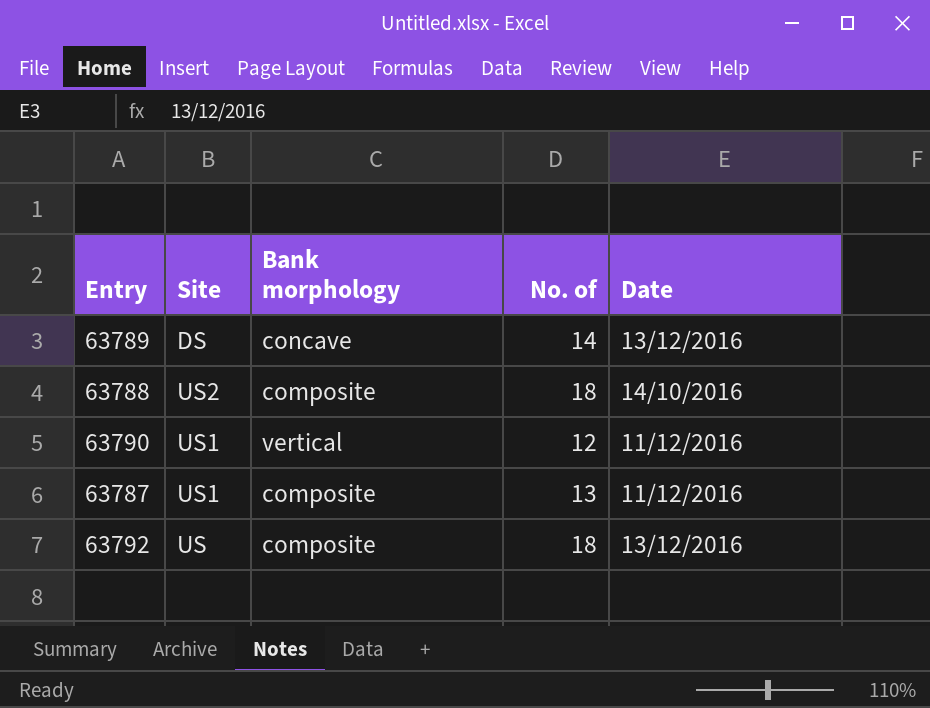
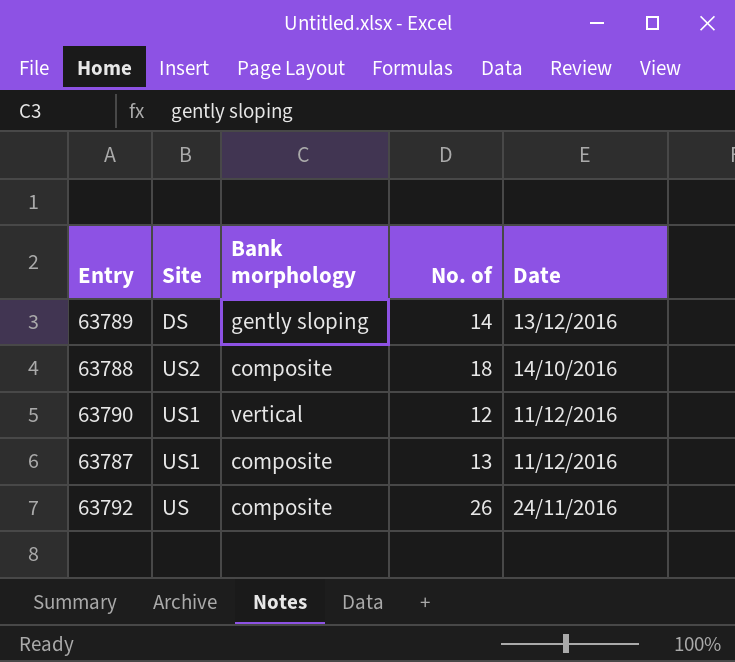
63789 | Bank morphology: concave -> gently sloping
63792 | No. of: 18 -> 26
63792 | Date: 13/12/2016 -> 24/11/2016

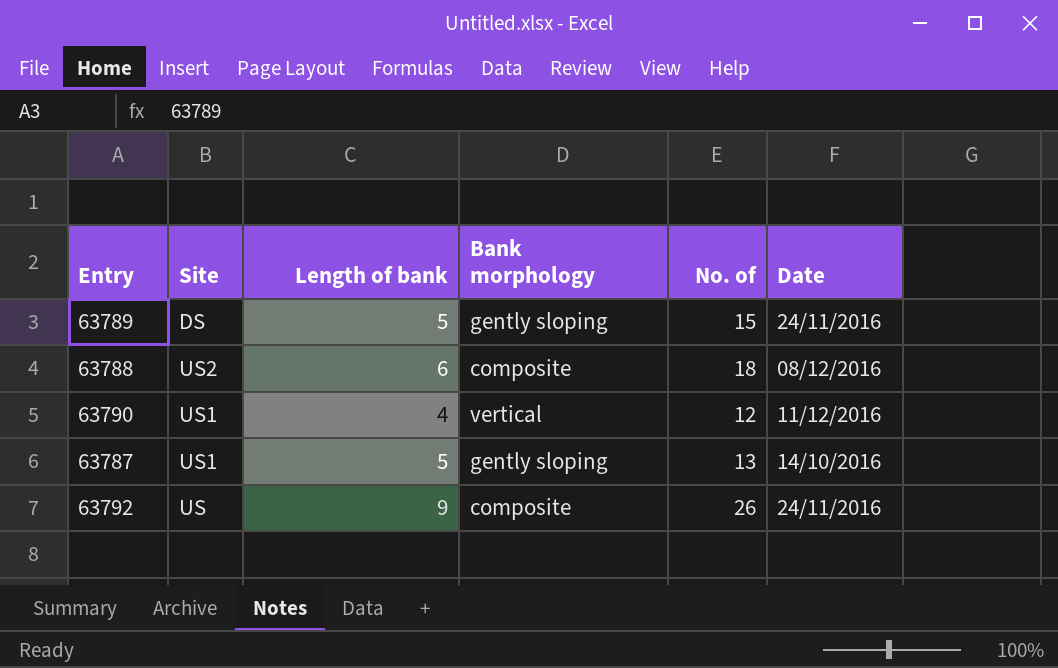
column Length of bank | position: none -> 3
63789 | No. of: 14 -> 15
63789 | Date: 13/12/2016 -> 24/11/2016
63788 | Date: 14/10/2016 -> 08/12/2016
63787 | Bank morphology: composite -> gently sloping
63787 | Date: 11/12/2016 -> 14/10/2016

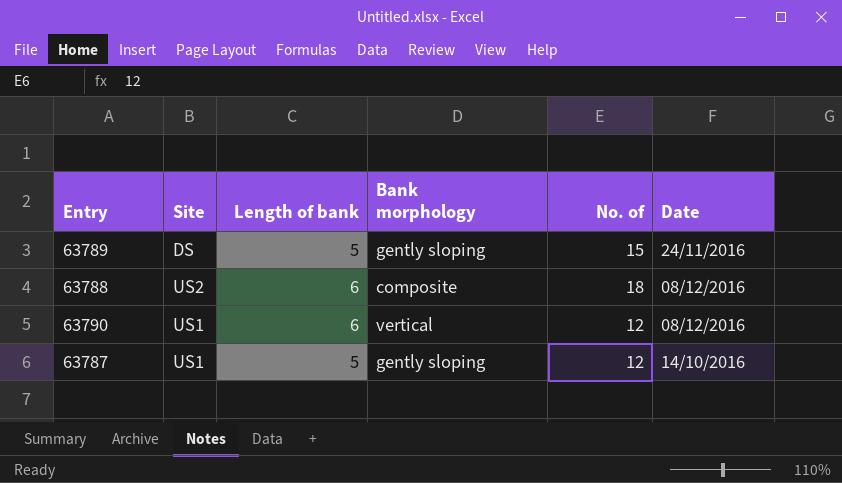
row 63792: US | 9 | composite | 26 | 24/11/2016 -> none
63790 | Length of bank: 4 -> 6
63790 | Date: 11/12/2016 -> 08/12/2016
63787 | No. of: 13 -> 12

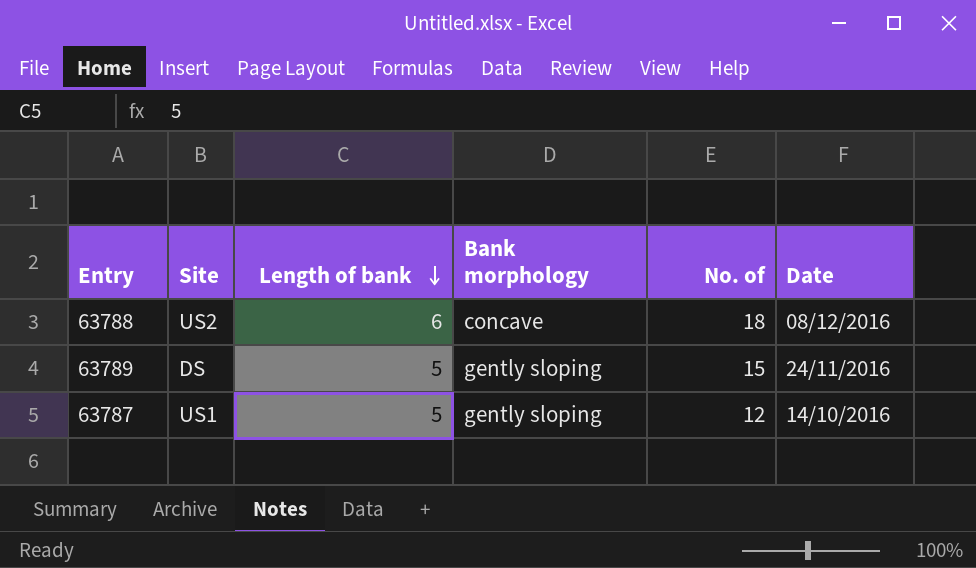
row order: none -> Length of bank descending
row 63790: US1 | 6 | vertical | 12 | 08/12/2016 -> none
63788 | Bank morphology: composite -> concave

